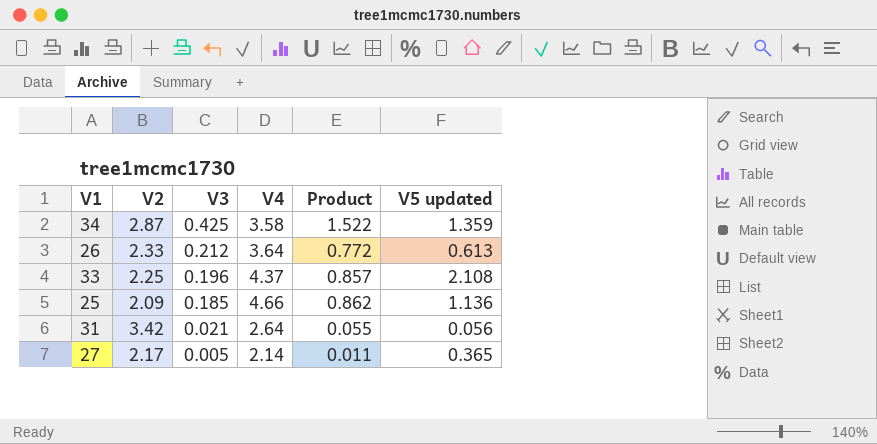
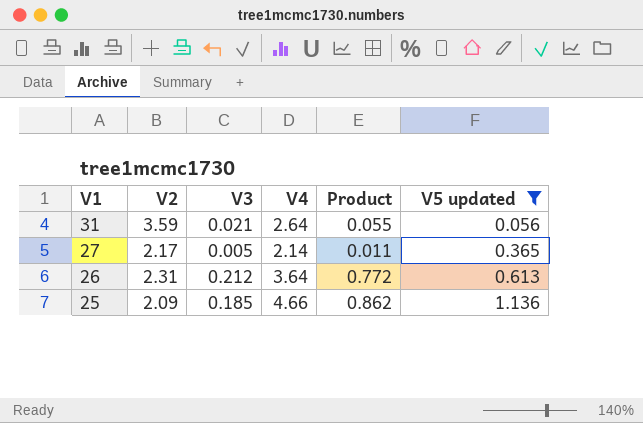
filter: none -> V5 updated <= 1.136
row order: V3 descending -> V1 descending
31 | V2: 3.42 -> 3.59
26 | V2: 2.33 -> 2.31

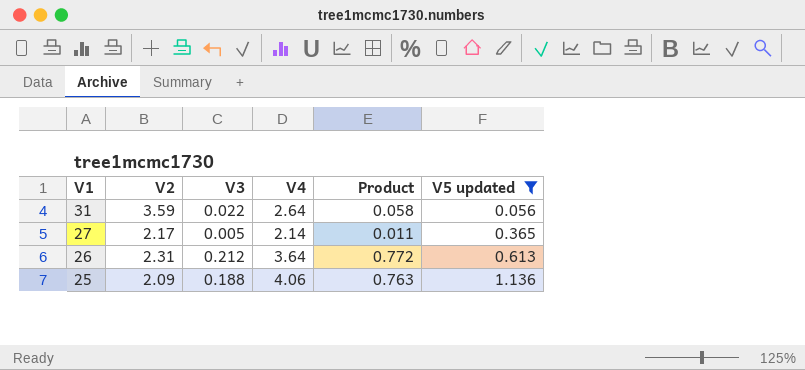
31 | V3: 0.021 -> 0.022
31 | Product: 0.055 -> 0.058
25 | V3: 0.185 -> 0.188
25 | V4: 4.66 -> 4.06
25 | Product: 0.862 -> 0.763

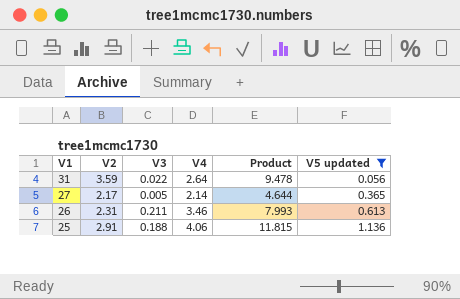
column Product | formula: [V3] * [V4] -> [V2] * [V4]
26 | V3: 0.212 -> 0.211
26 | V4: 3.64 -> 3.46
25 | V2: 2.09 -> 2.91

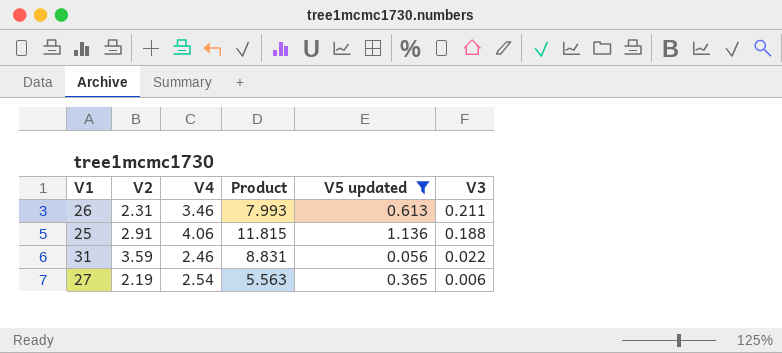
row order: V1 descending -> V3 descending
column V3 | position: 3 -> 6
31 | V4: 2.64 -> 2.46
31 | Product: 9.478 -> 8.831
27 | V2: 2.17 -> 2.19
27 | V4: 2.14 -> 2.54
27 | Product: 4.644 -> 5.563
27 | V3: 0.005 -> 0.006

